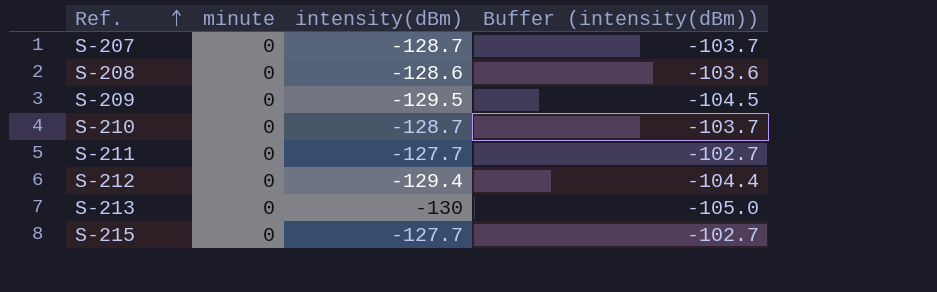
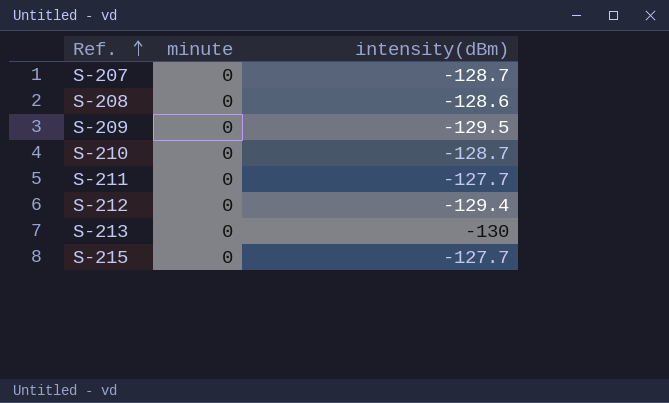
column Buffer (intensity(dBm)) | formula: [intensity(dBm)] + 25 -> none

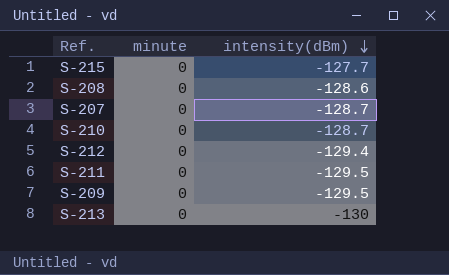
row order: Ref. ascending -> intensity(dBm) descending
S-211 | intensity(dBm): -127.7 -> -129.5

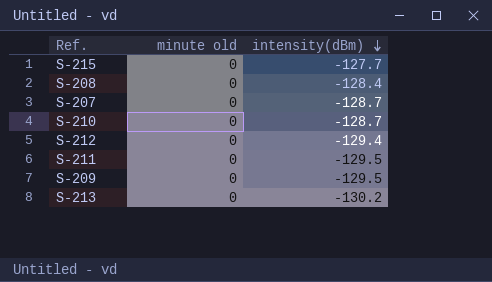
column name: minute -> minute old
S-208 | intensity(dBm): -128.6 -> -128.4
S-213 | intensity(dBm): -130 -> -130.2

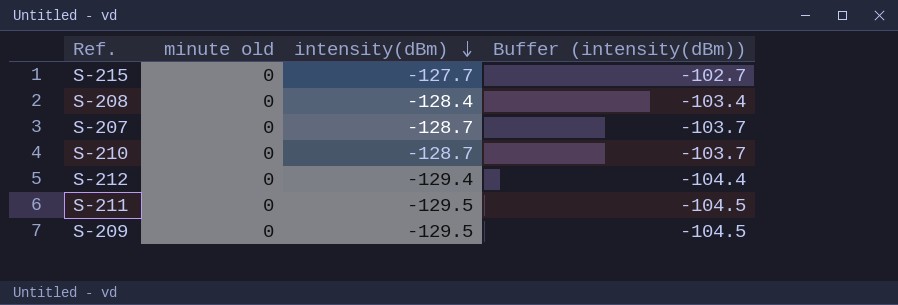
column Buffer (intensity(dBm)) | formula: none -> [intensity(dBm)] + 25
row S-213: 0 | -130.2 -> none

